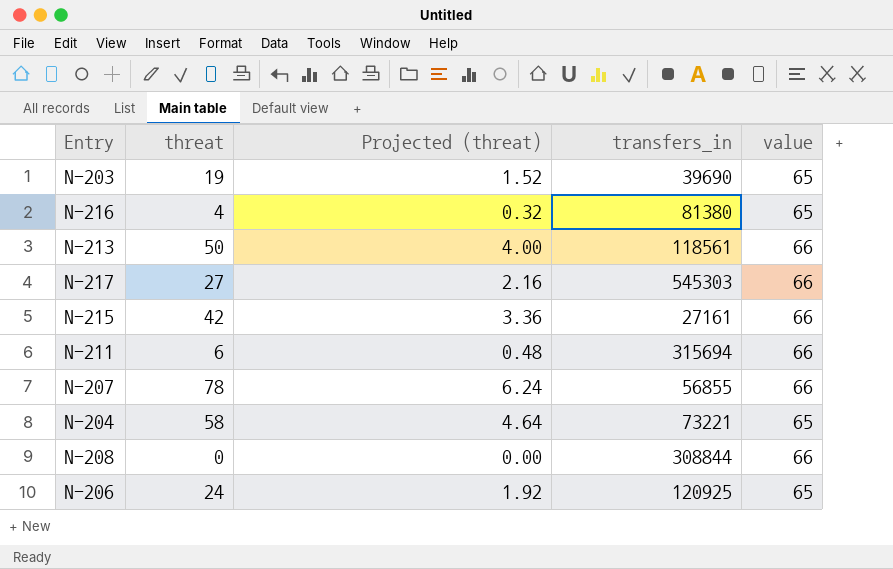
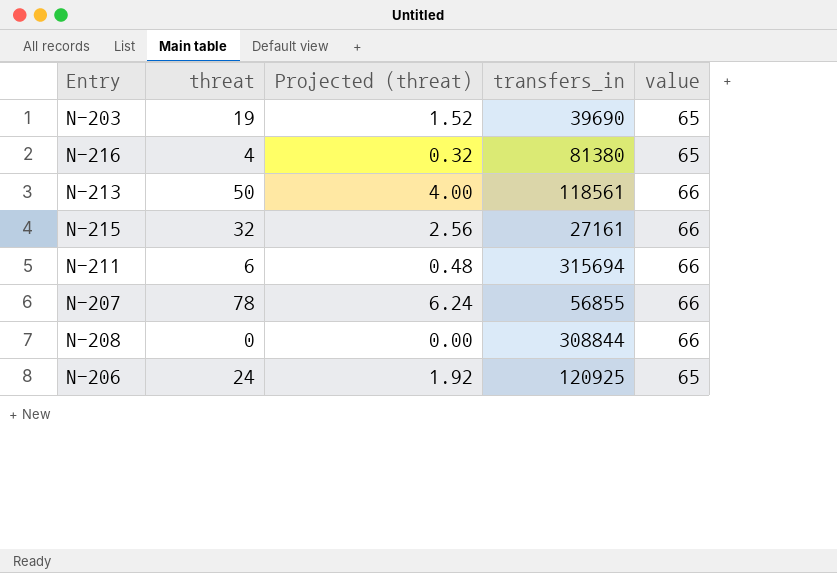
row N-217: 27 | 2.16 | 545303 | 66 -> none
row N-204: 58 | 4.64 | 73221 | 65 -> none
N-215 | threat: 42 -> 32
N-215 | Projected (threat): 3.36 -> 2.56

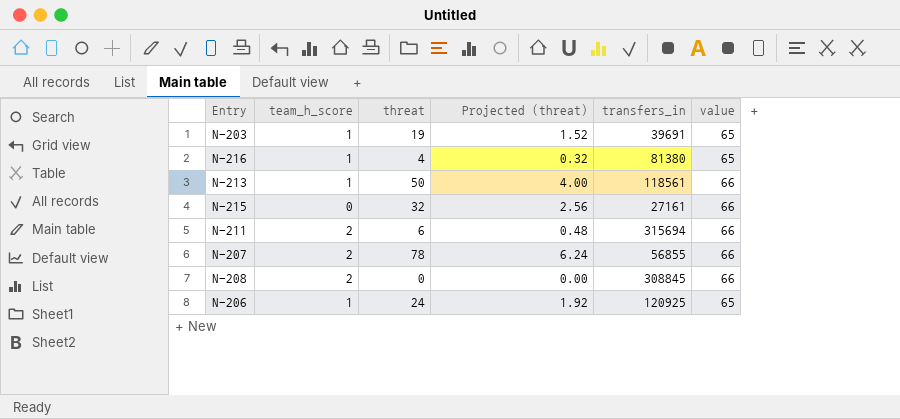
column team_h_score | position: none -> 2
N-203 | transfers_in: 39690 -> 39691
N-208 | transfers_in: 308844 -> 308845

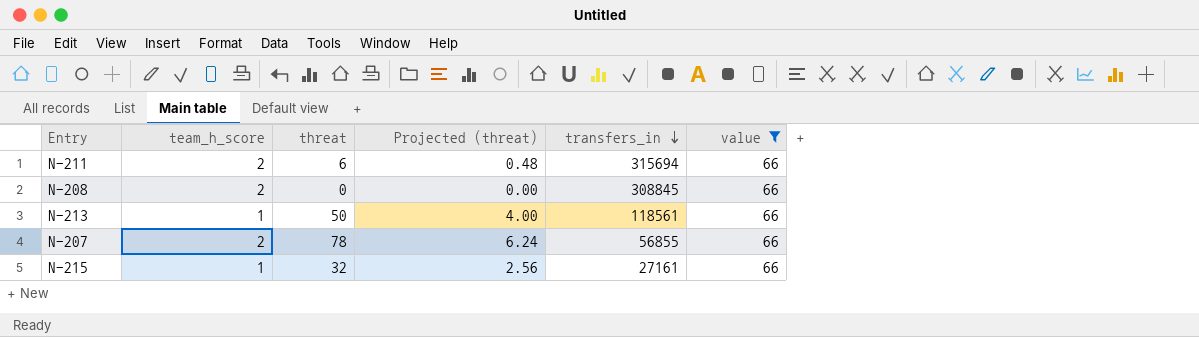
filter: none -> value = 66
row order: none -> transfers_in descending
N-215 | team_h_score: 0 -> 1

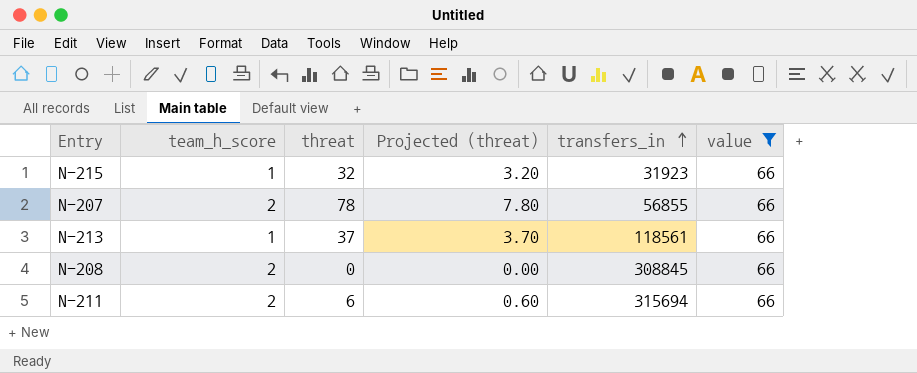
row order: transfers_in descending -> transfers_in ascending
column Projected (threat) | formula: [threat] * 0.08 -> [threat] * 0.1
N-215 | transfers_in: 27161 -> 31923
N-213 | threat: 50 -> 37

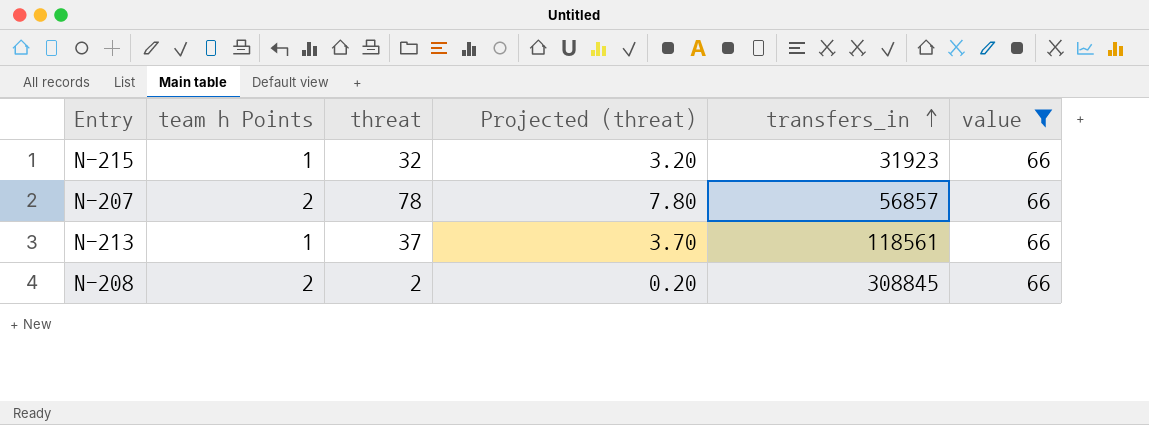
column name: team_h_score -> team h Points
row N-211: 2 | 6 | 0.60 | 315694 | 66 -> none
N-207 | transfers_in: 56855 -> 56857
N-208 | threat: 0 -> 2
N-208 | Projected (threat): 0.00 -> 0.20

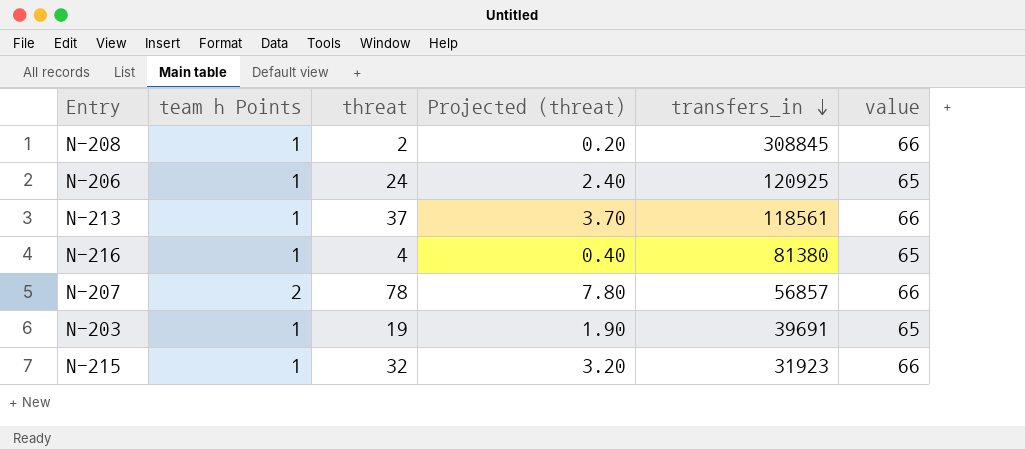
filter: value = 66 -> none
row order: transfers_in ascending -> transfers_in descending
N-208 | team h Points: 2 -> 1

